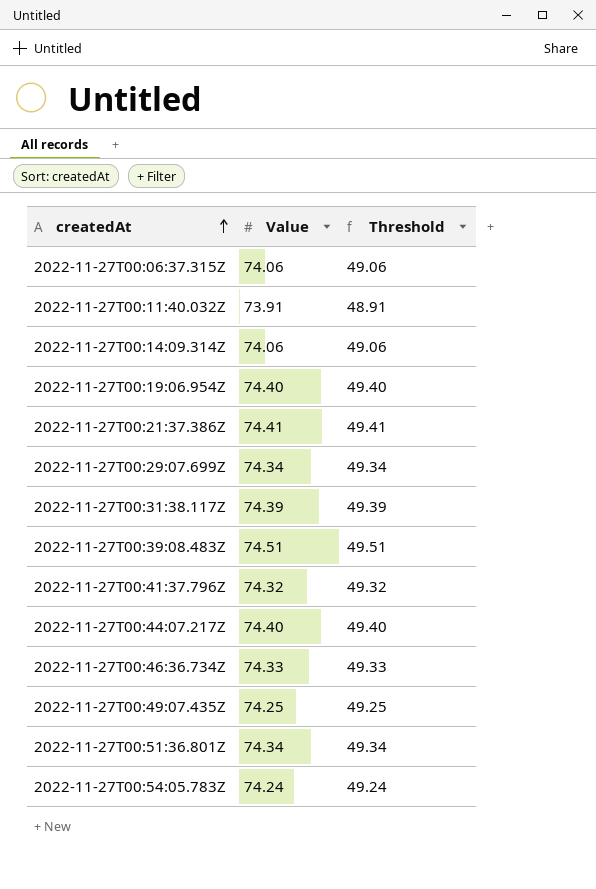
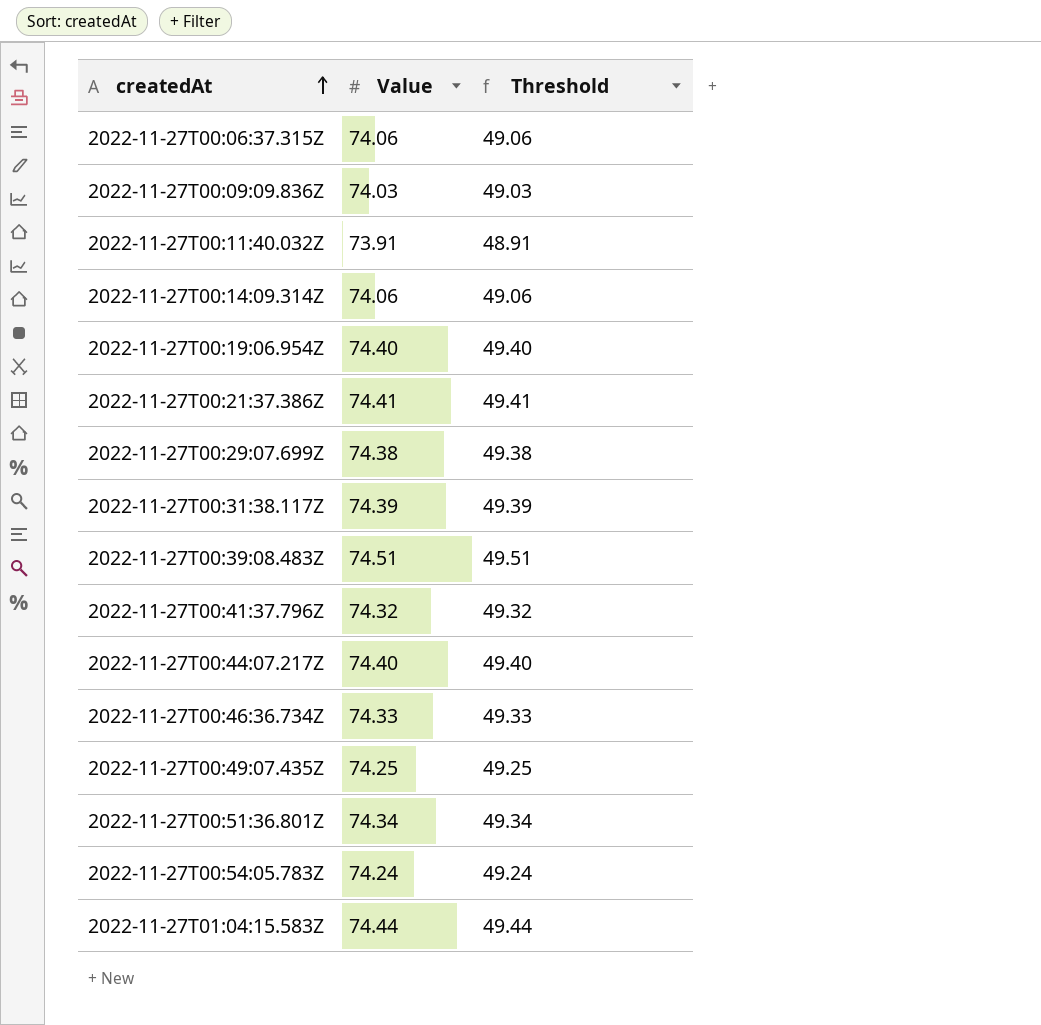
row 2022-11-27T00:09:09.836Z: none -> 74.03 | 49.03
2022-11-27T00:29:07.699Z | Value: 74.34 -> 74.38
2022-11-27T00:29:07.699Z | Threshold: 49.34 -> 49.38
row 2022-11-27T01:04:15.583Z: none -> 74.44 | 49.44

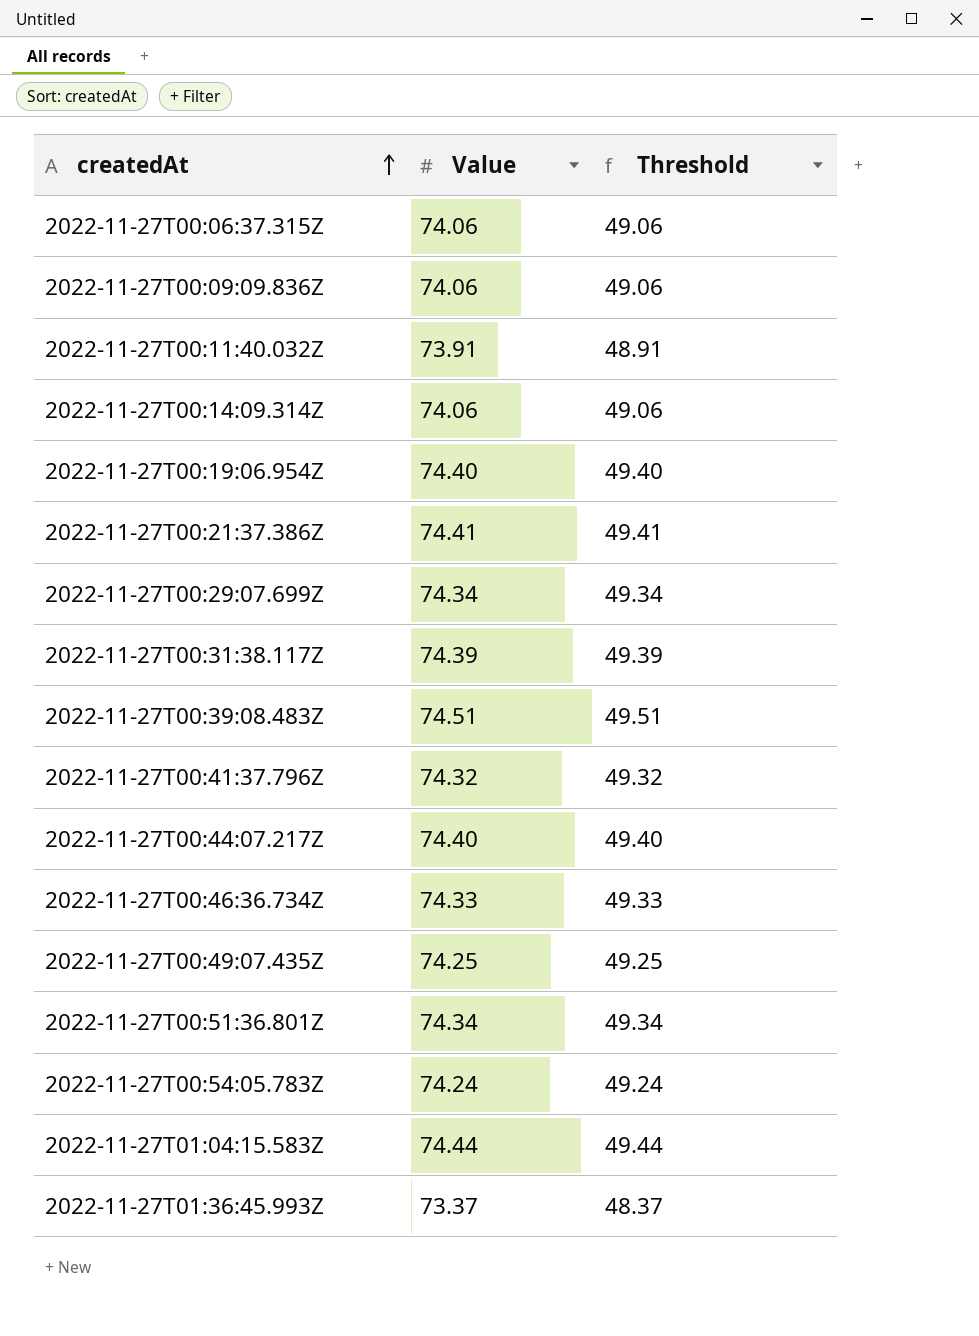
2022-11-27T00:09:09.836Z | Value: 74.03 -> 74.06
2022-11-27T00:09:09.836Z | Threshold: 49.03 -> 49.06
2022-11-27T00:29:07.699Z | Value: 74.38 -> 74.34
2022-11-27T00:29:07.699Z | Threshold: 49.38 -> 49.34
row 2022-11-27T01:36:45.993Z: none -> 73.37 | 48.37

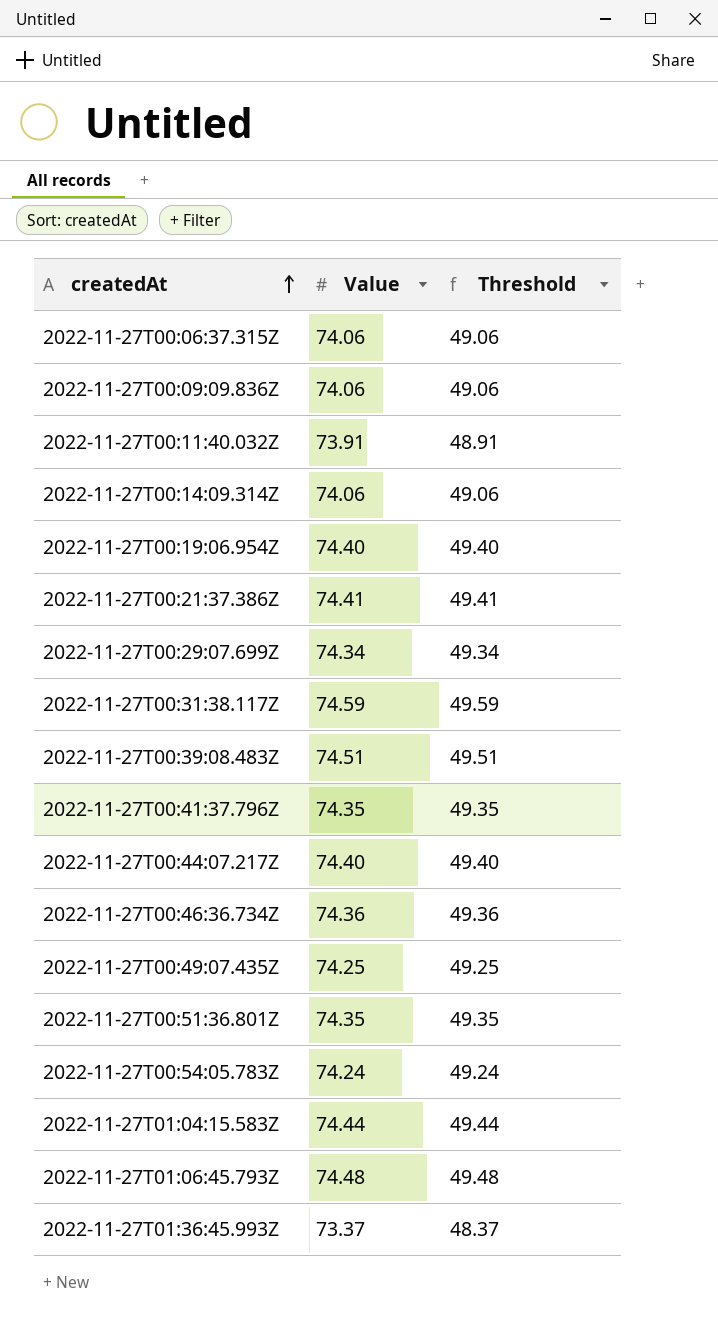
2022-11-27T00:31:38.117Z | Value: 74.39 -> 74.59
2022-11-27T00:31:38.117Z | Threshold: 49.39 -> 49.59
2022-11-27T00:41:37.796Z | Value: 74.32 -> 74.35
2022-11-27T00:41:37.796Z | Threshold: 49.32 -> 49.35
2022-11-27T00:46:36.734Z | Value: 74.33 -> 74.36
2022-11-27T00:46:36.734Z | Threshold: 49.33 -> 49.36
2022-11-27T00:51:36.801Z | Value: 74.34 -> 74.35
2022-11-27T00:51:36.801Z | Threshold: 49.34 -> 49.35
row 2022-11-27T01:06:45.793Z: none -> 74.48 | 49.48

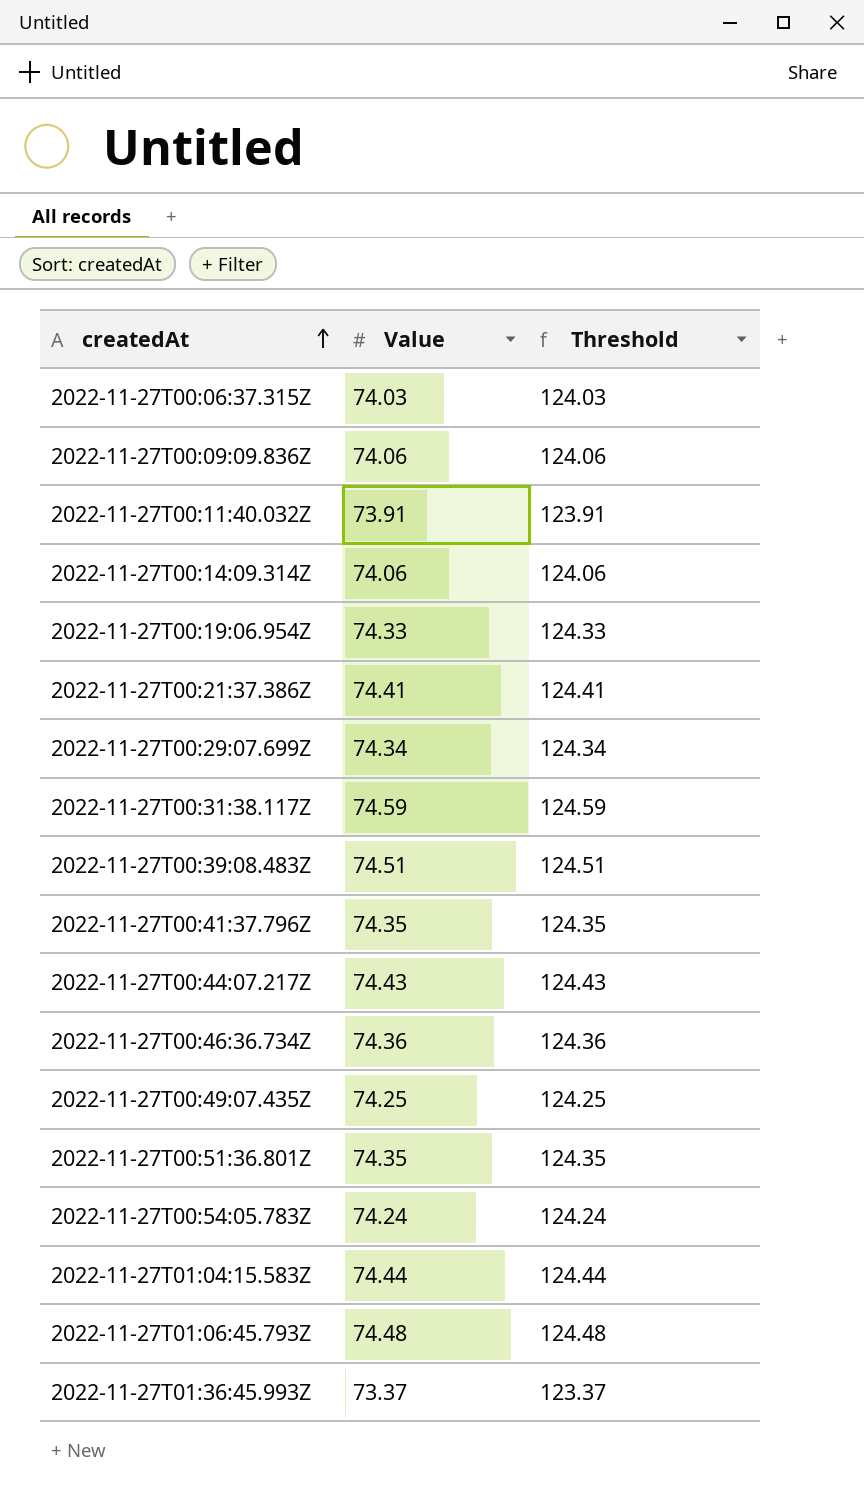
column Threshold | formula: [Value] - 25 -> [Value] + 50
2022-11-27T00:06:37.315Z | Value: 74.06 -> 74.03
2022-11-27T00:19:06.954Z | Value: 74.40 -> 74.33
2022-11-27T00:44:07.217Z | Value: 74.40 -> 74.43

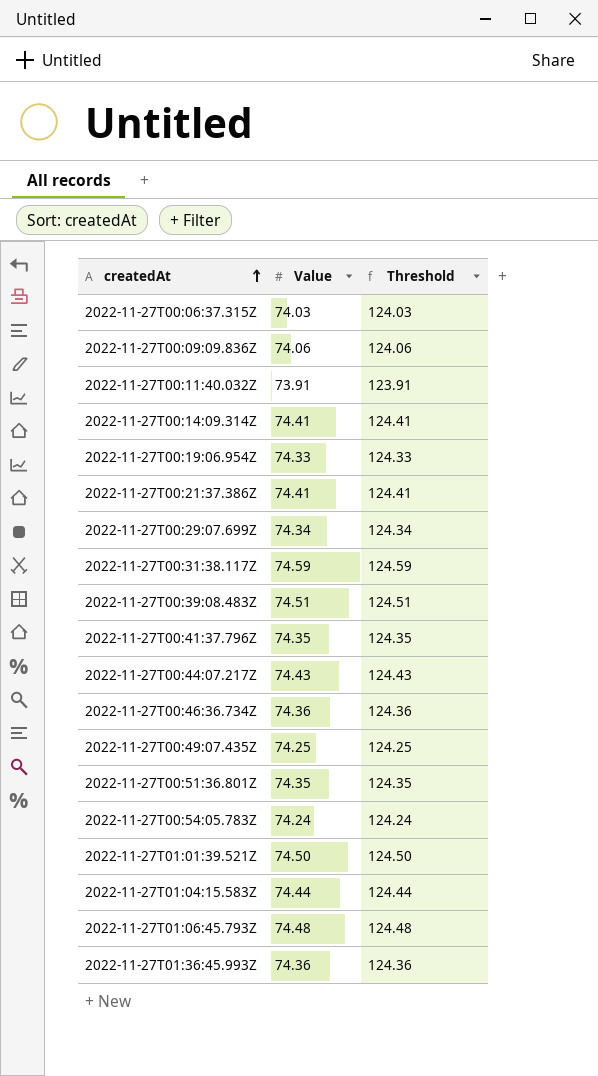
2022-11-27T00:14:09.314Z | Value: 74.06 -> 74.41
2022-11-27T00:14:09.314Z | Threshold: 124.06 -> 124.41
row 2022-11-27T01:01:39.521Z: none -> 74.50 | 124.50
2022-11-27T01:36:45.993Z | Value: 73.37 -> 74.36
2022-11-27T01:36:45.993Z | Threshold: 123.37 -> 124.36

